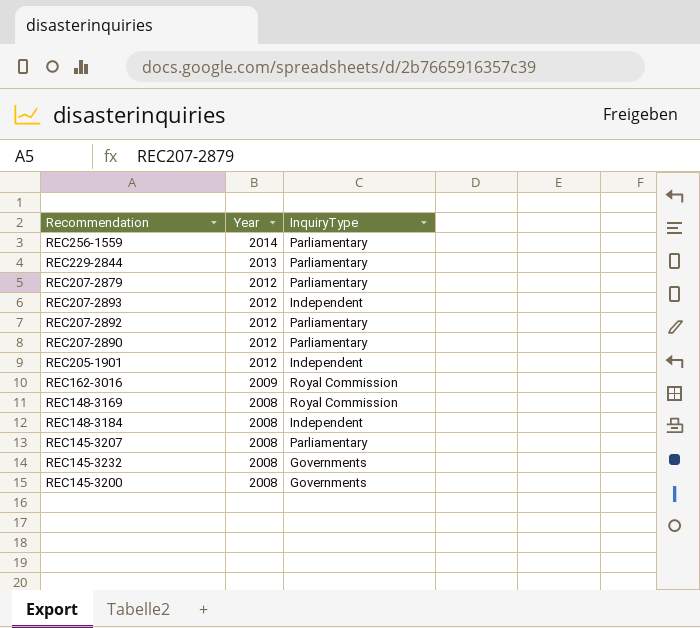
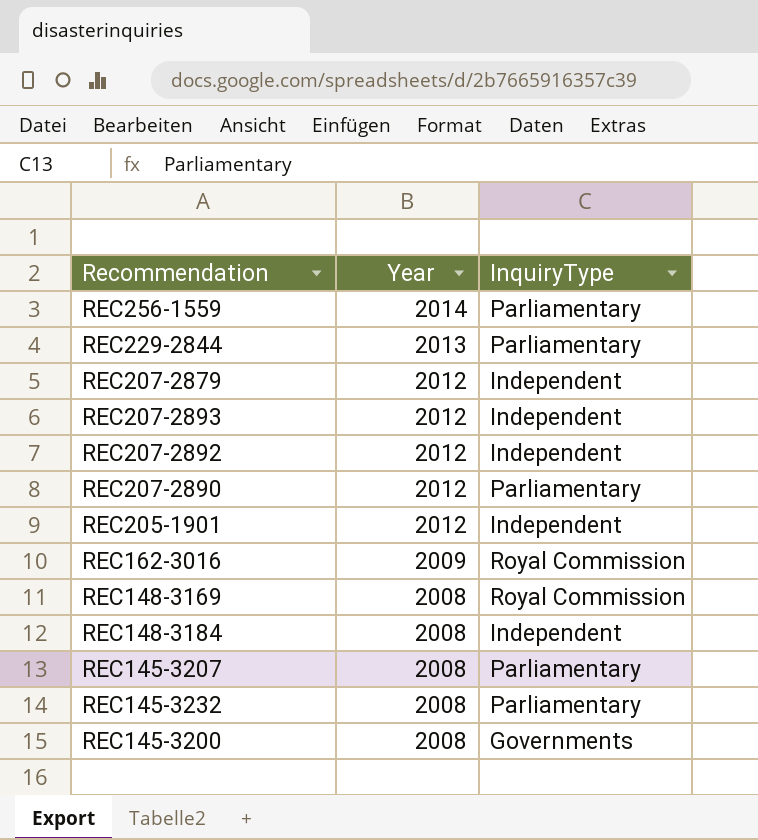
REC207-2879 | InquiryType: Parliamentary -> Independent
REC207-2892 | InquiryType: Parliamentary -> Independent
REC145-3232 | InquiryType: Governments -> Parliamentary

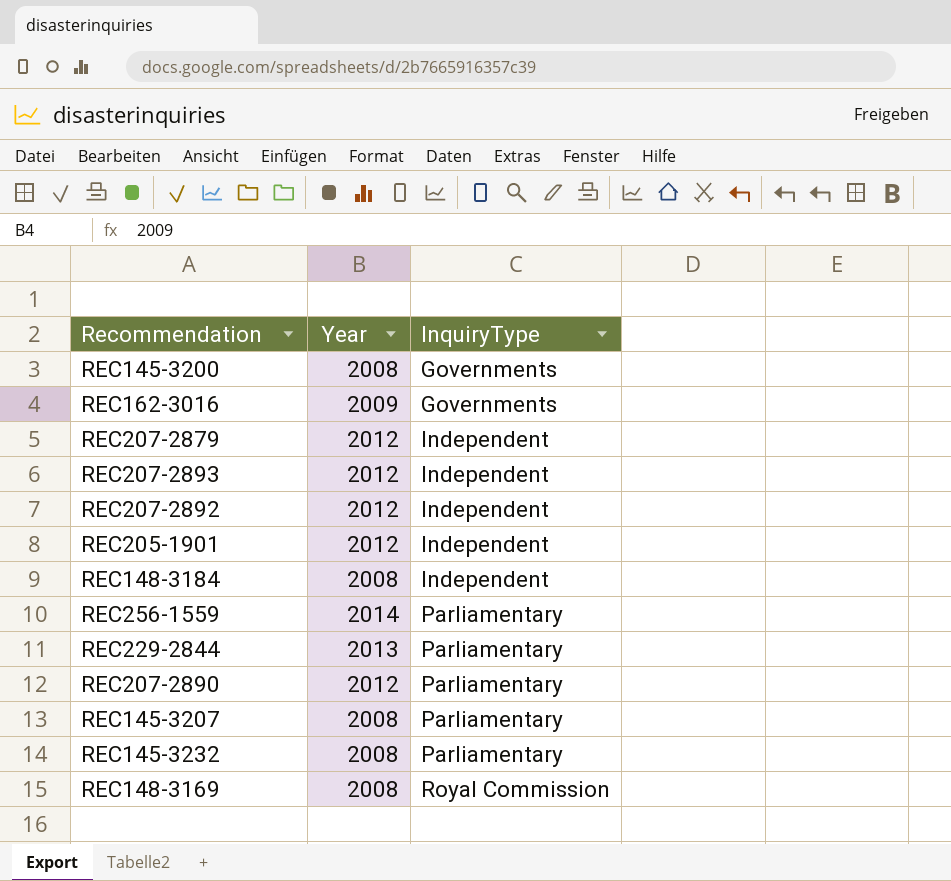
row order: Year descending -> InquiryType ascending
REC162-3016 | InquiryType: Royal Commission -> Governments

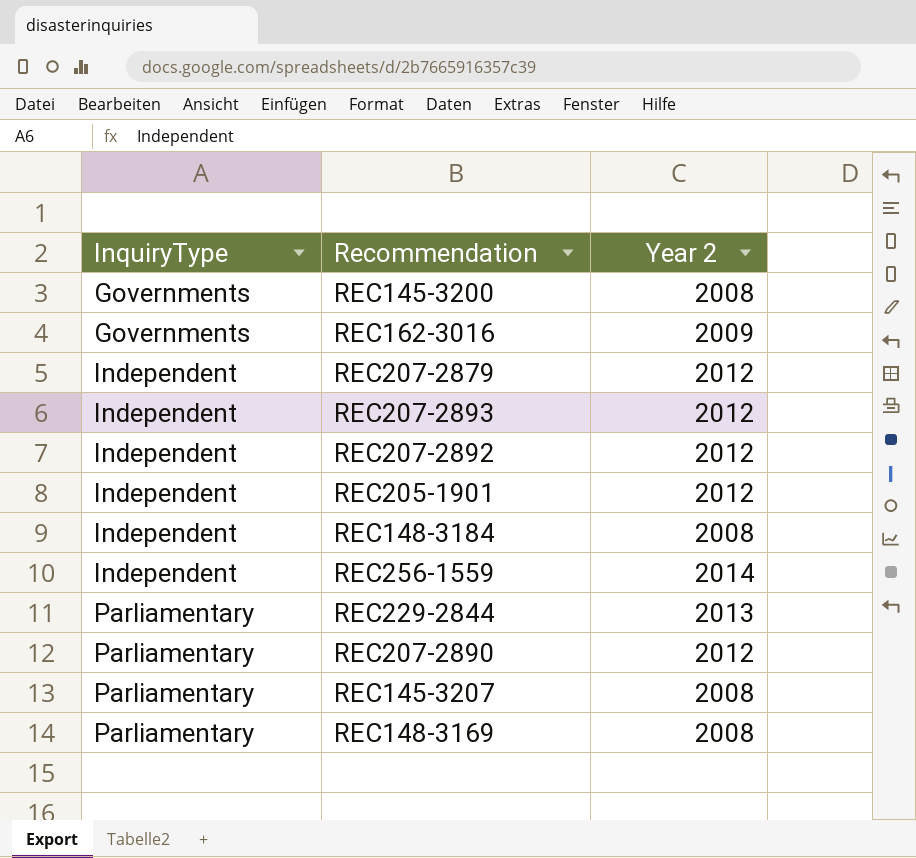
column InquiryType | position: 3 -> 1
column name: Year -> Year 2
row REC145-3232: 2008 | Parliamentary -> none
REC256-1559 | InquiryType: Parliamentary -> Independent
REC148-3169 | InquiryType: Royal Commission -> Parliamentary

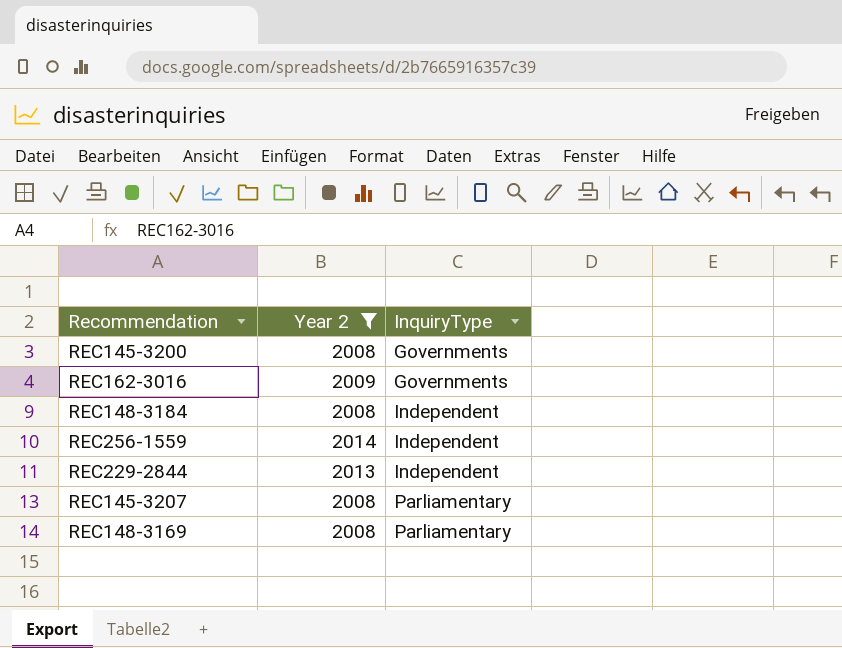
filter: none -> Year 2 != 2012
column InquiryType | position: 1 -> 3
REC229-2844 | InquiryType: Parliamentary -> Independent

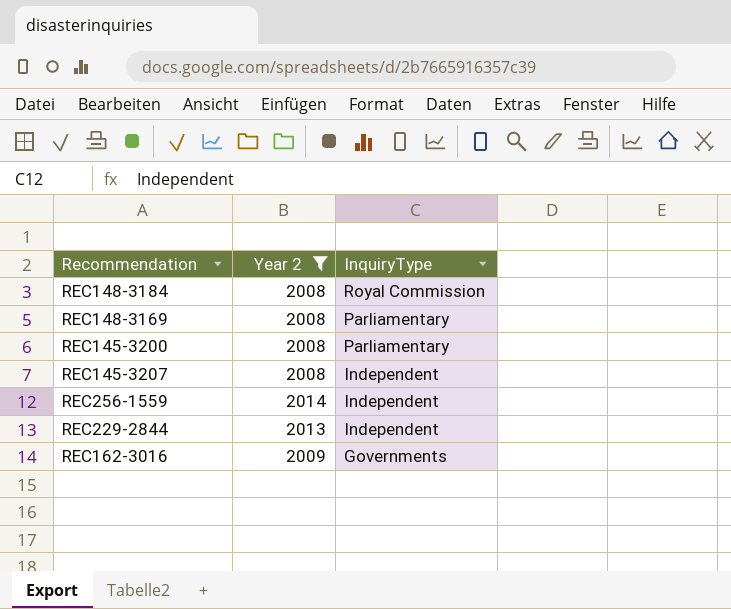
row order: InquiryType ascending -> InquiryType descending
REC148-3184 | InquiryType: Independent -> Royal Commission
REC145-3200 | InquiryType: Governments -> Parliamentary
REC145-3207 | InquiryType: Parliamentary -> Independent

